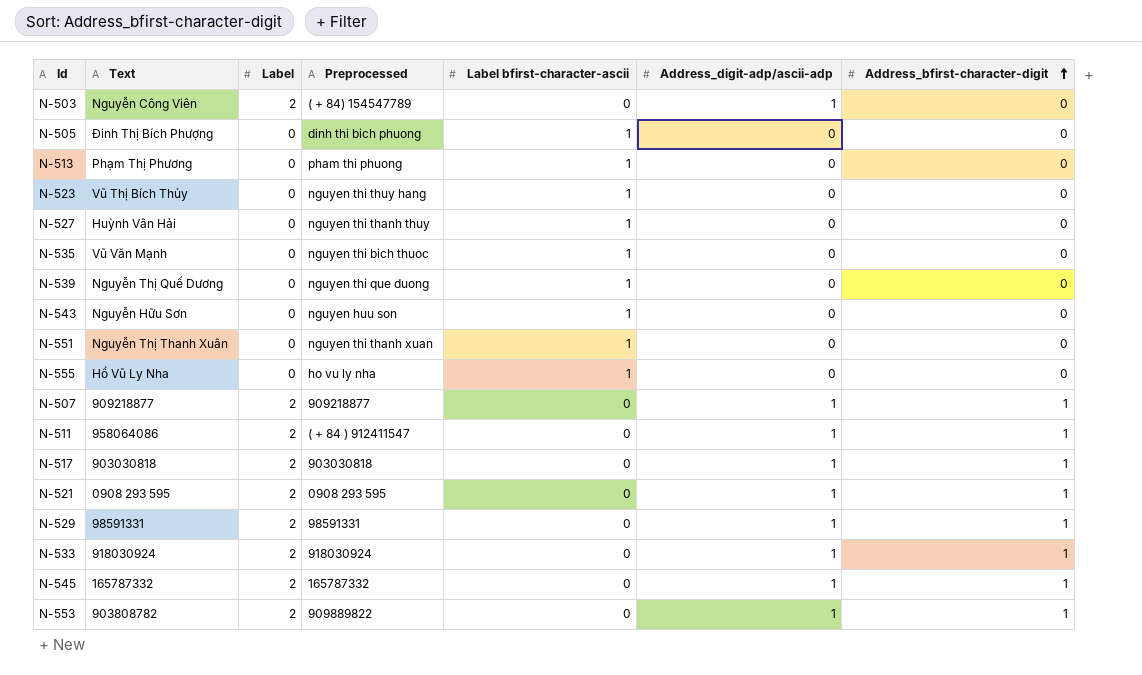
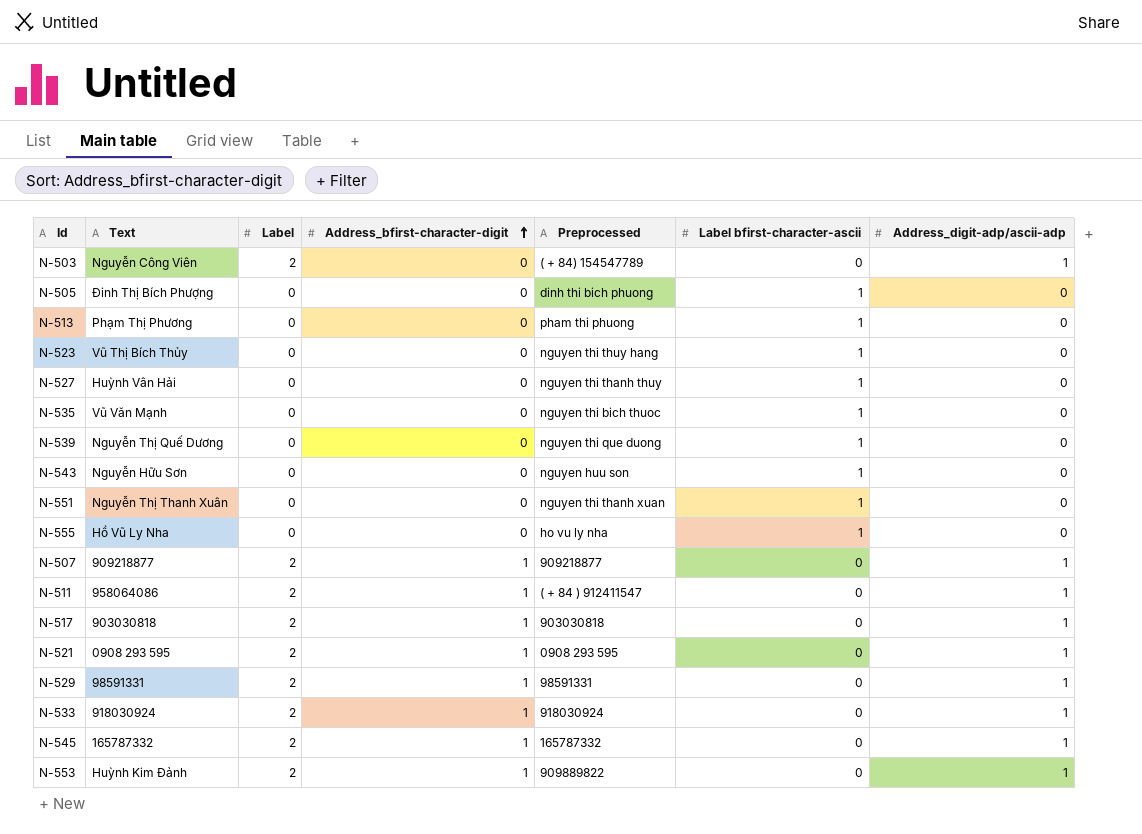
column Address_bfirst-character-digit | position: 7 -> 4
N-553 | Text: 903808782 -> Huỳnh Kim Đảnh

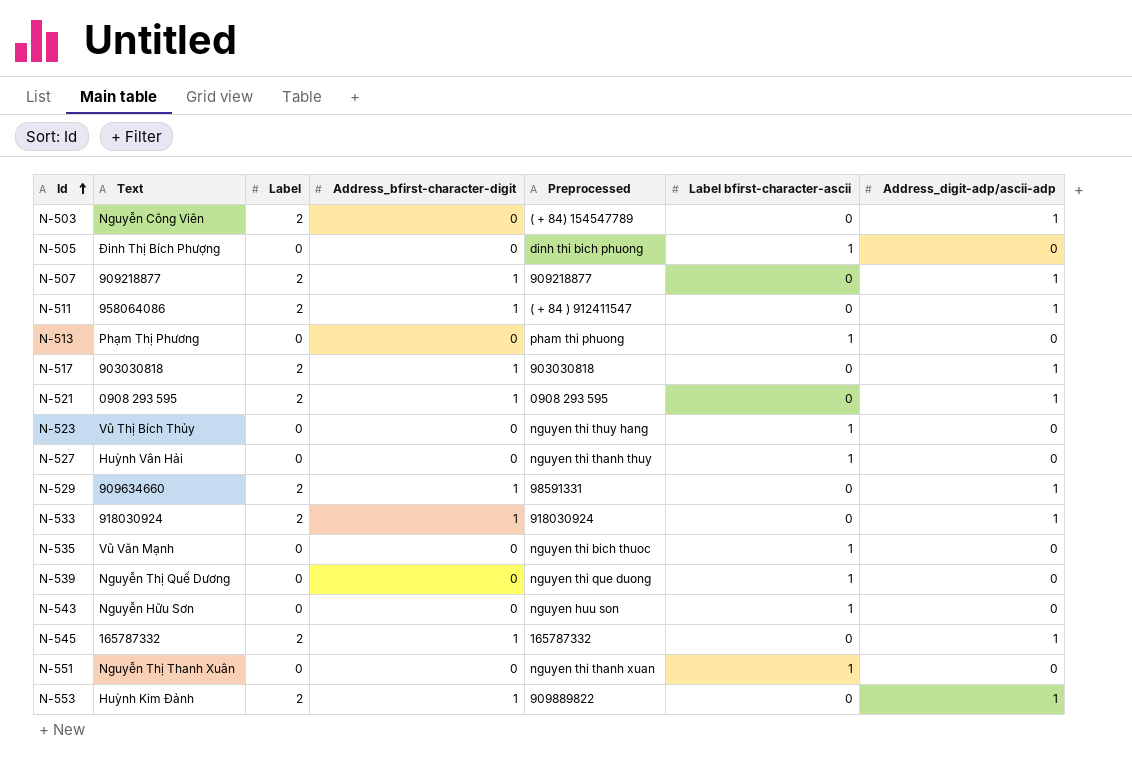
row order: Address_bfirst-character-digit ascending -> Id ascending
row N-555: Hồ Vũ Ly Nha | 0 | 0 | ho vu ly nha | 1 | 0 -> none
N-529 | Text: 98591331 -> 909634660

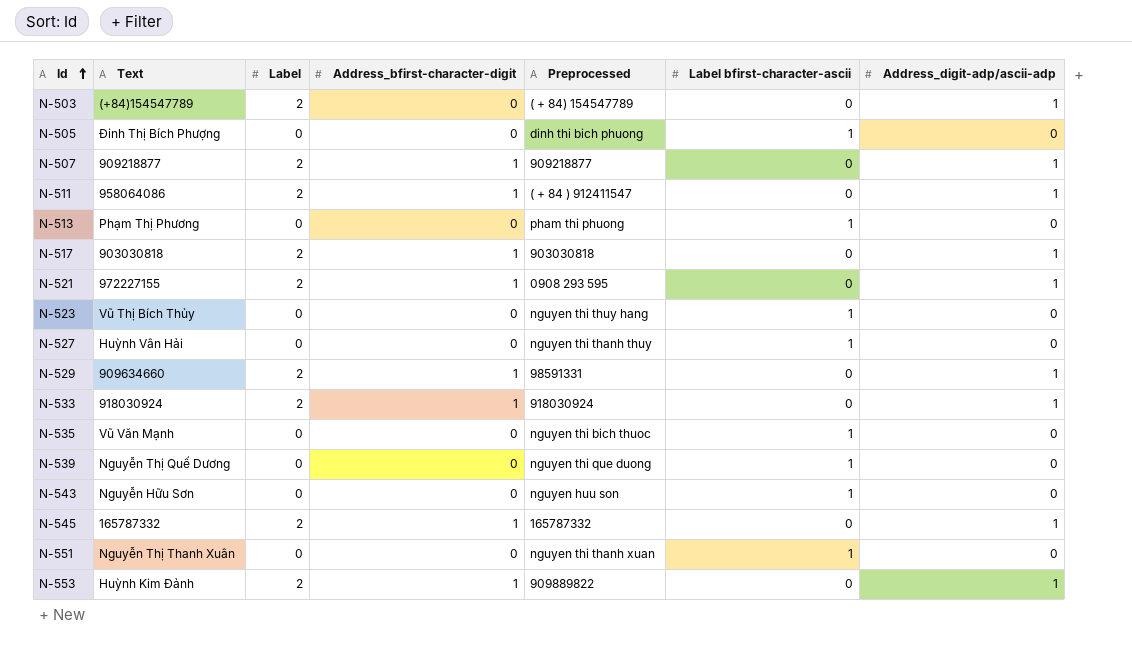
N-503 | Text: Nguyễn Công Viên -> (+84)154547789
N-521 | Text: 0908 293 595 -> 972227155

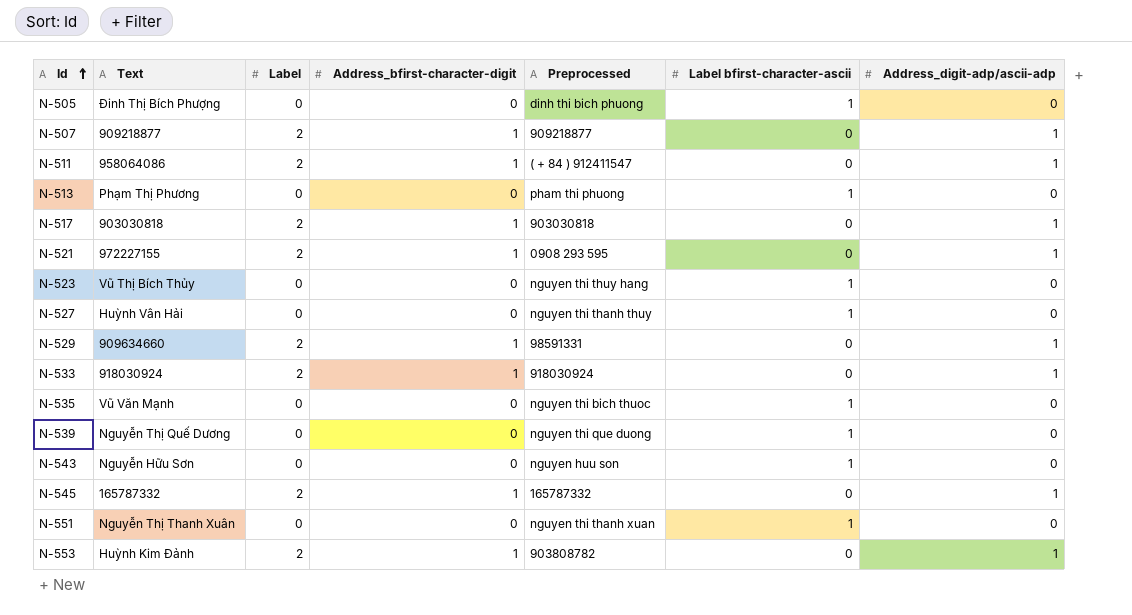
row N-503: (+84)154547789 | 2 | 0 | ( + 84) 154547789 | 0 | 1 -> none
N-553 | Preprocessed: 909889822 -> 903808782

